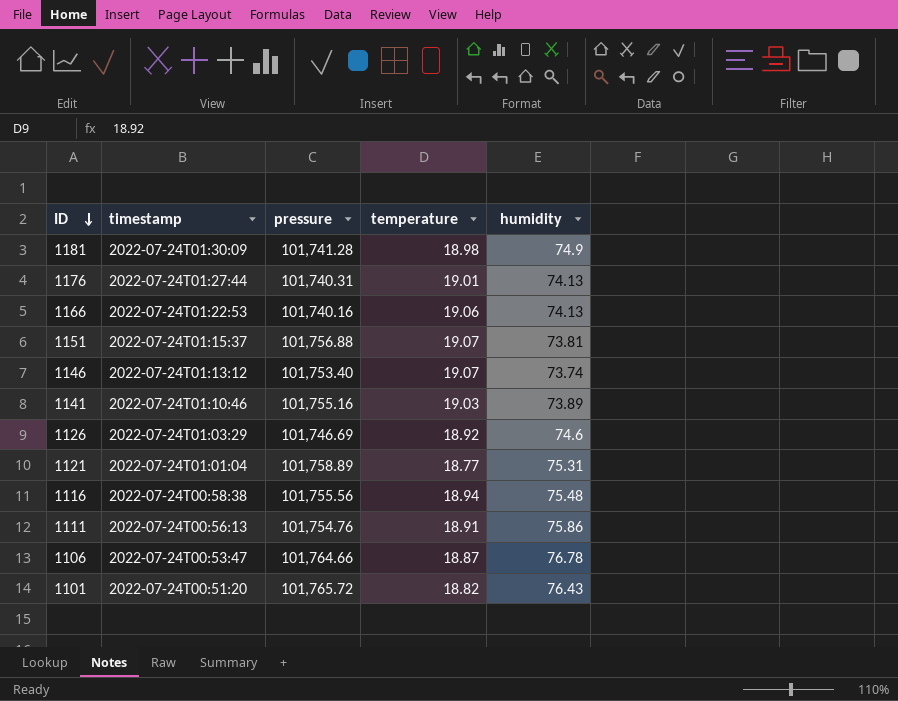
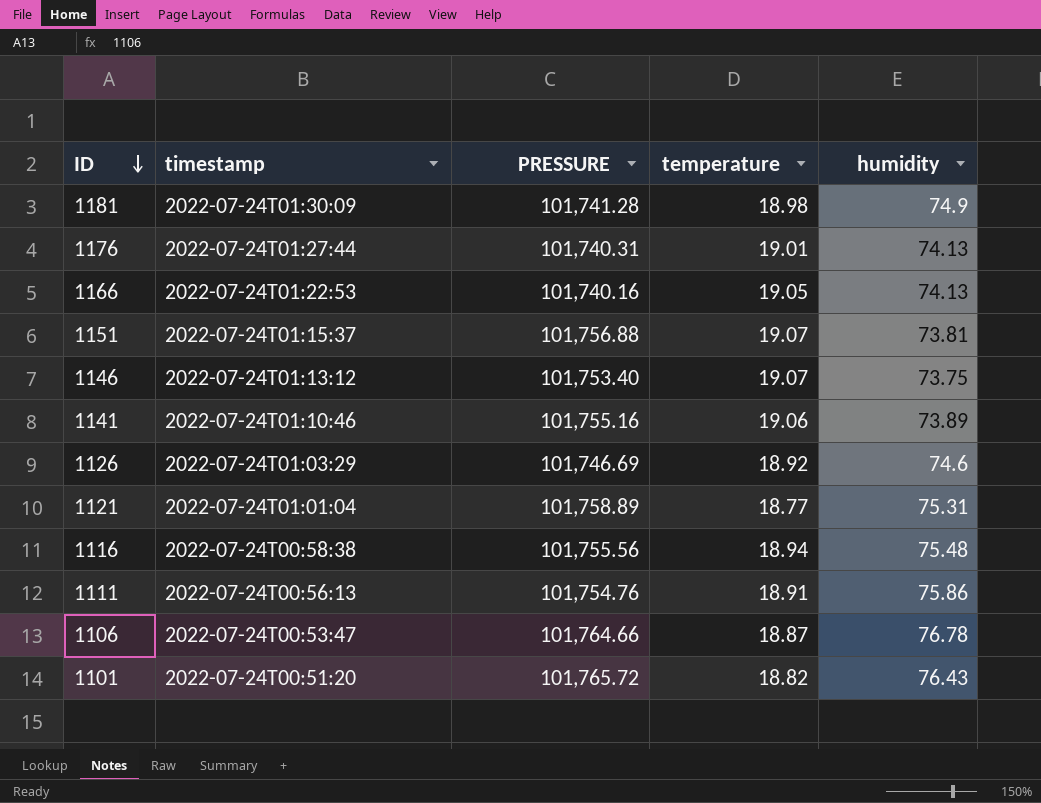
column name: pressure -> PRESSURE
1166 | temperature: 19.06 -> 19.05
1146 | humidity: 73.74 -> 73.75
1141 | temperature: 19.03 -> 19.06

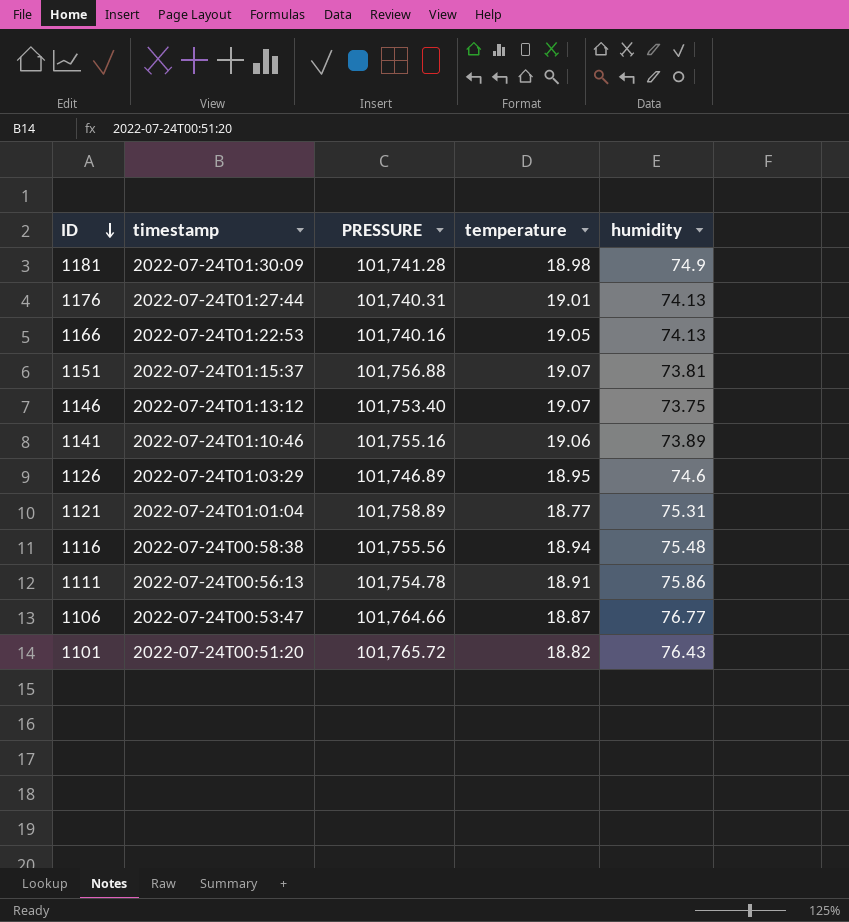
1126 | PRESSURE: 101,746.69 -> 101,746.89
1126 | temperature: 18.92 -> 18.95
1111 | PRESSURE: 101,754.76 -> 101,754.78
1106 | humidity: 76.78 -> 76.77

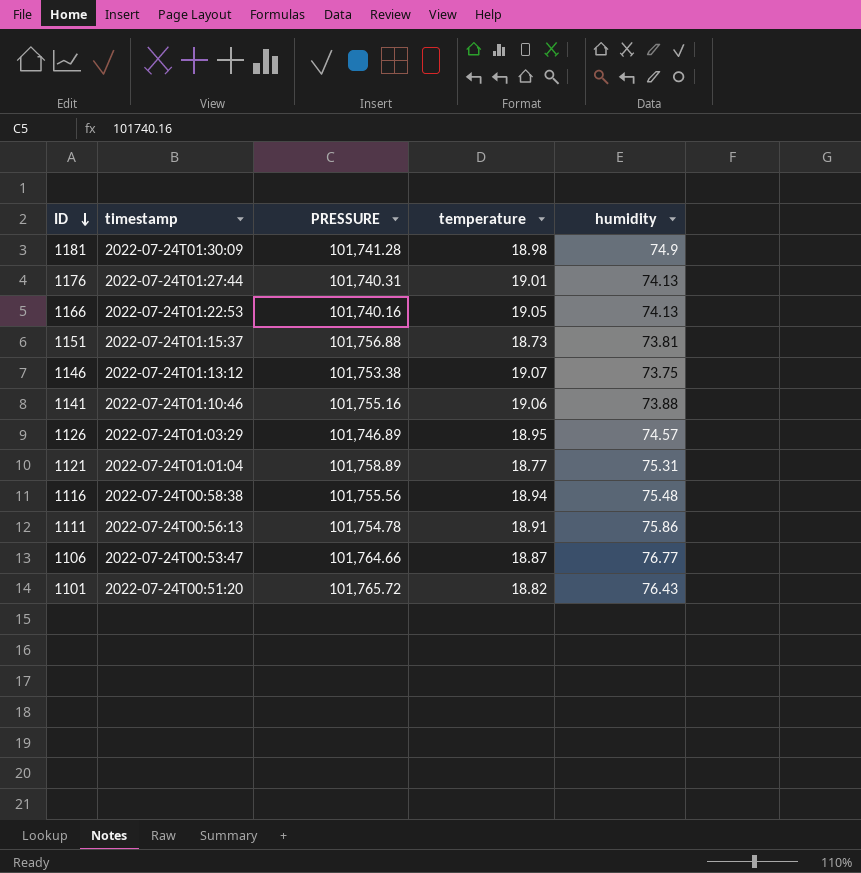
1151 | temperature: 19.07 -> 18.73
1146 | PRESSURE: 101,753.40 -> 101,753.38
1141 | humidity: 73.89 -> 73.88
1126 | humidity: 74.6 -> 74.57

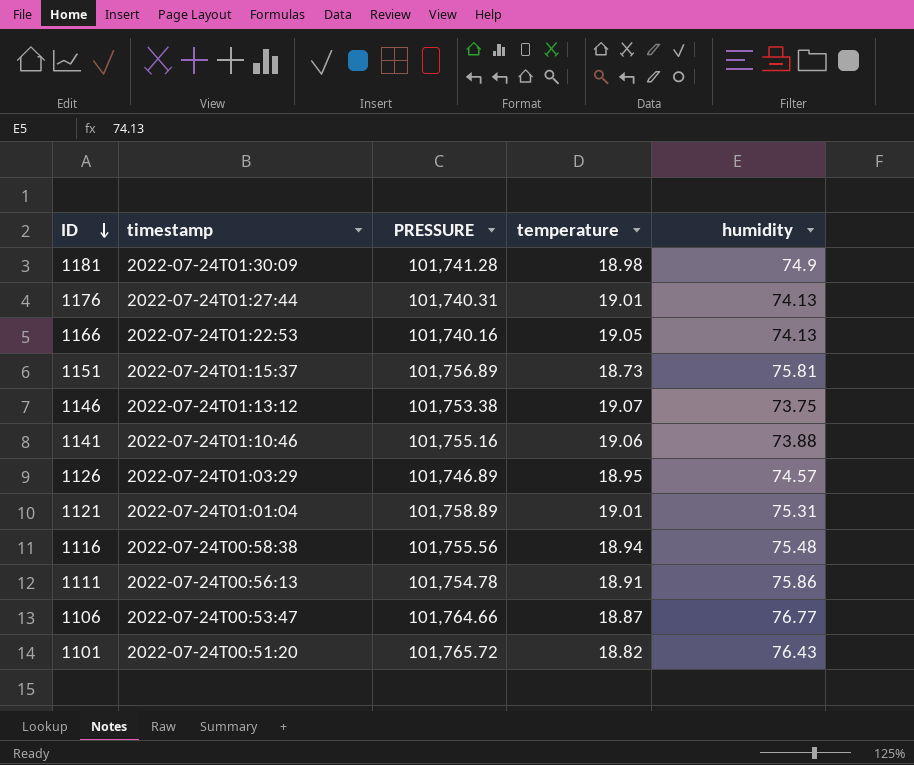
1151 | PRESSURE: 101,756.88 -> 101,756.89
1151 | humidity: 73.81 -> 75.81
1121 | temperature: 18.77 -> 19.01

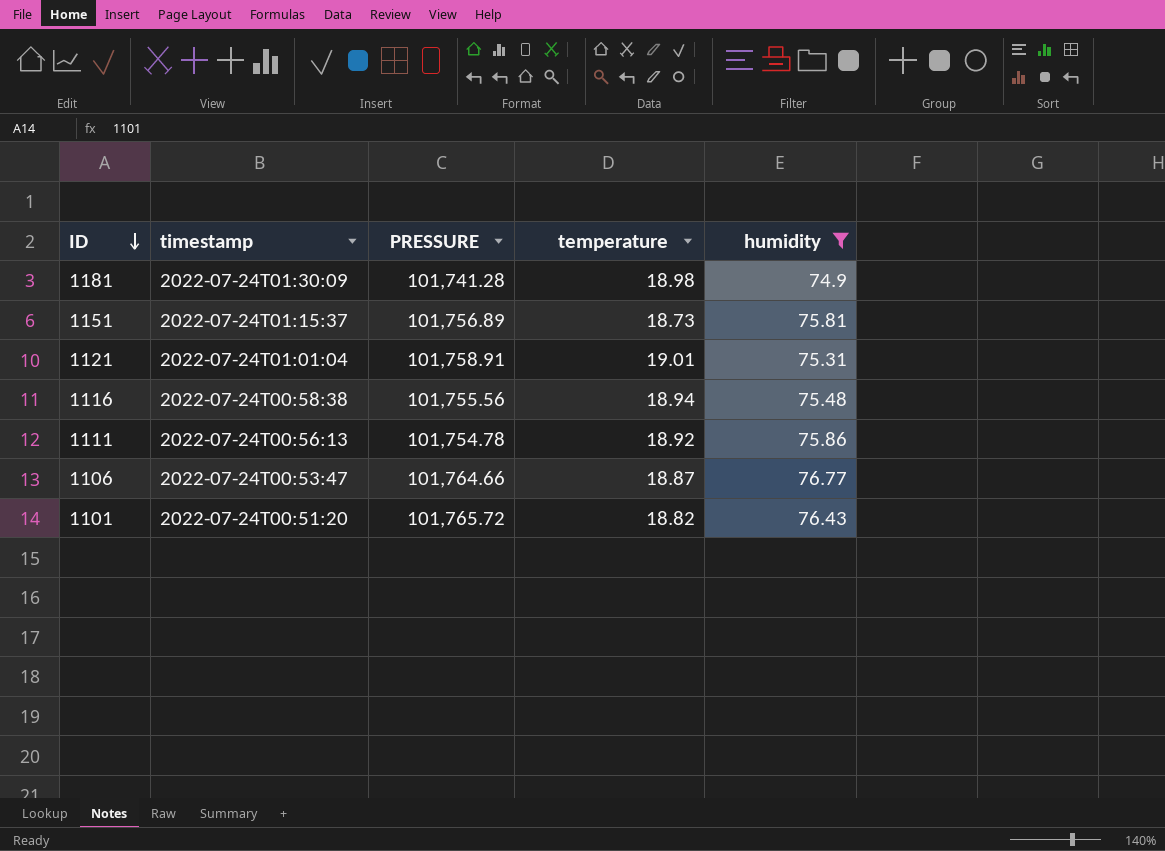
filter: none -> humidity >= 74.9
1121 | PRESSURE: 101,758.89 -> 101,758.91
1111 | temperature: 18.91 -> 18.92

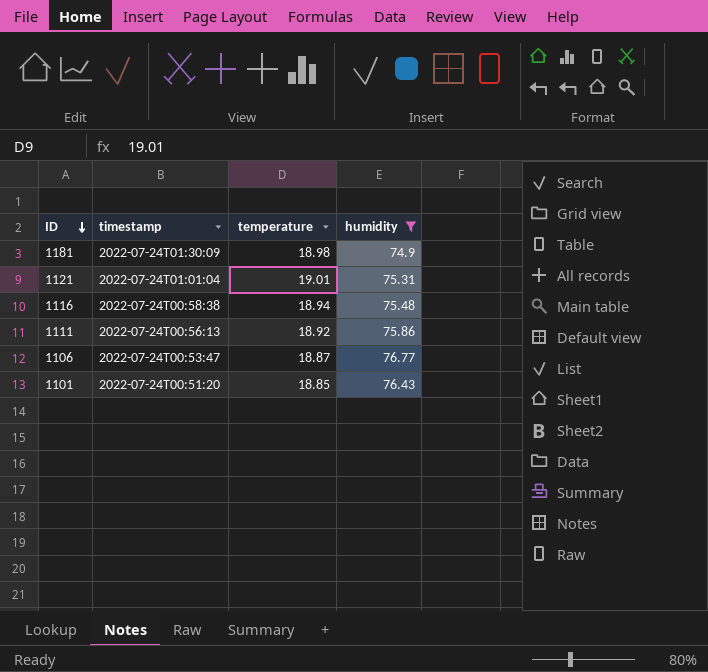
column PRESSURE | position: 3 -> none
row 1151: 2022-07-24T01:15:37 | 101,756.89 | 18.73 | 75.81 -> none
1101 | temperature: 18.82 -> 18.85

